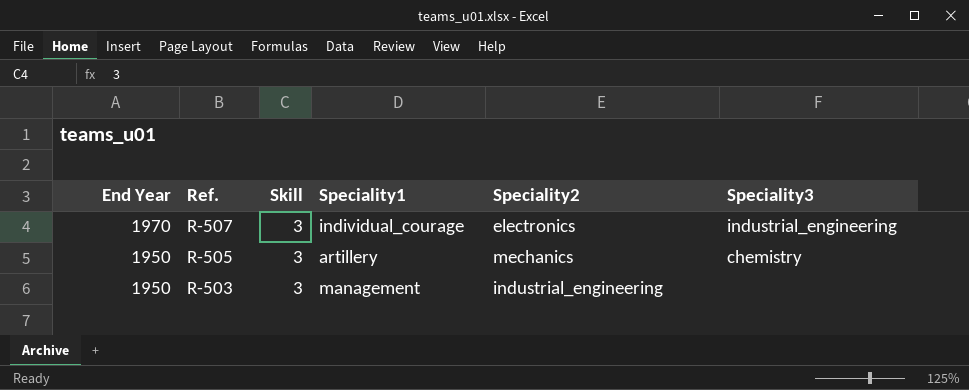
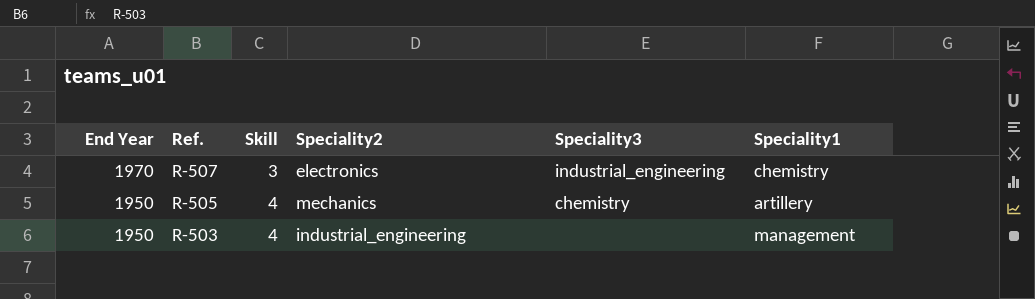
column Speciality1 | position: 4 -> 6
R-507 | Speciality1: individual_courage -> chemistry
R-505 | Skill: 3 -> 4
R-503 | Skill: 3 -> 4

